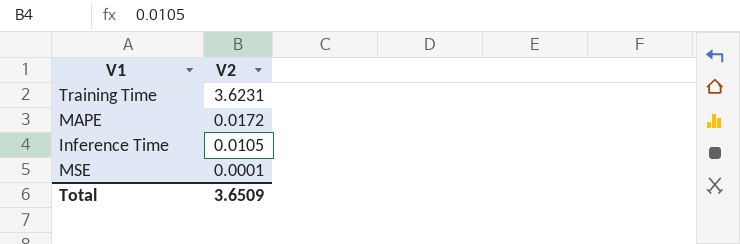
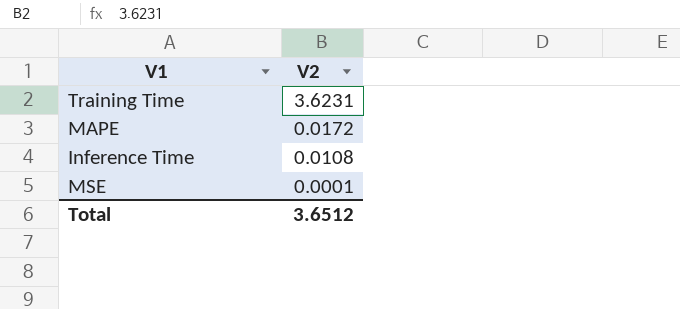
Inference Time | V2: 0.0105 -> 0.0108
Total | V2: 3.6509 -> 3.6512

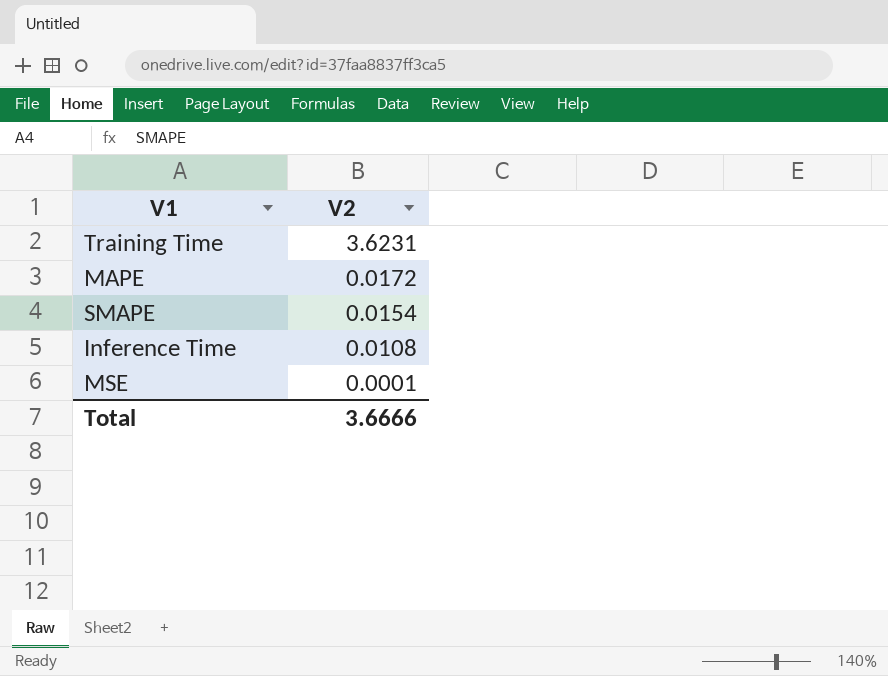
row SMAPE: none -> 0.0154
Total | V2: 3.6512 -> 3.6666

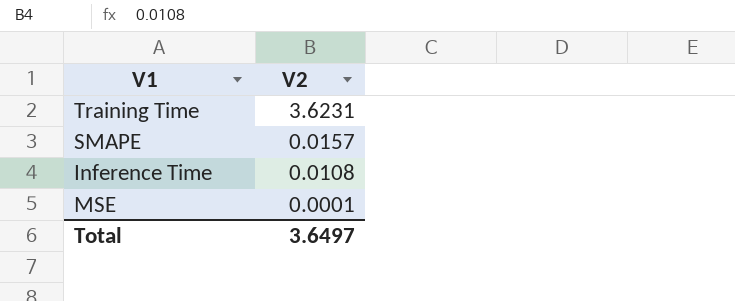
row MAPE: 0.0172 -> none
SMAPE | V2: 0.0154 -> 0.0157
Total | V2: 3.6666 -> 3.6497

